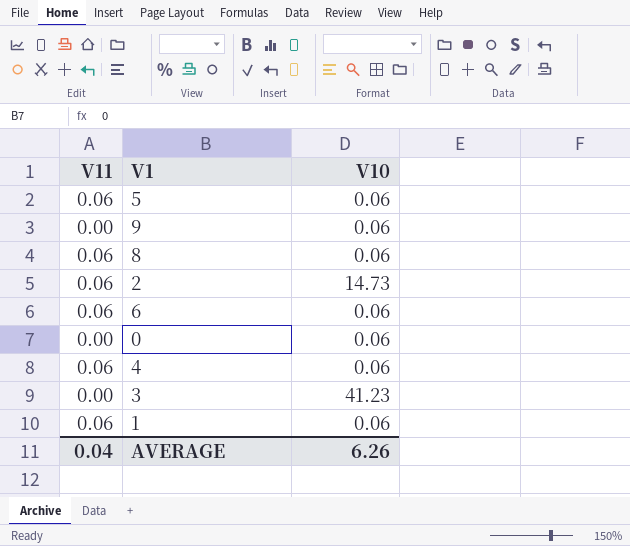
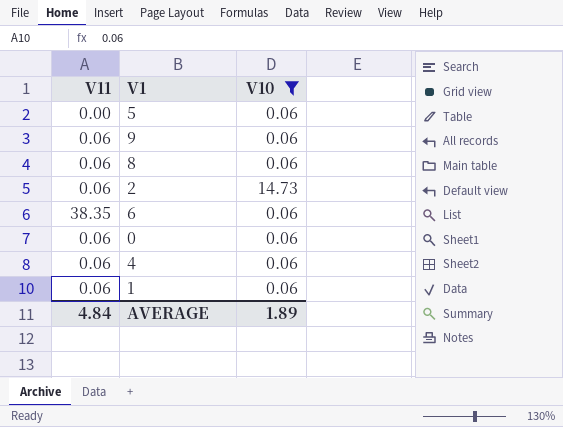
filter: none -> V10 != 41.23
5 | V11: 0.06 -> 0.00
9 | V11: 0.00 -> 0.06
6 | V11: 0.06 -> 38.35
0 | V11: 0.00 -> 0.06
AVERAGE | V11: 0.04 -> 4.84
AVERAGE | V10: 6.26 -> 1.89

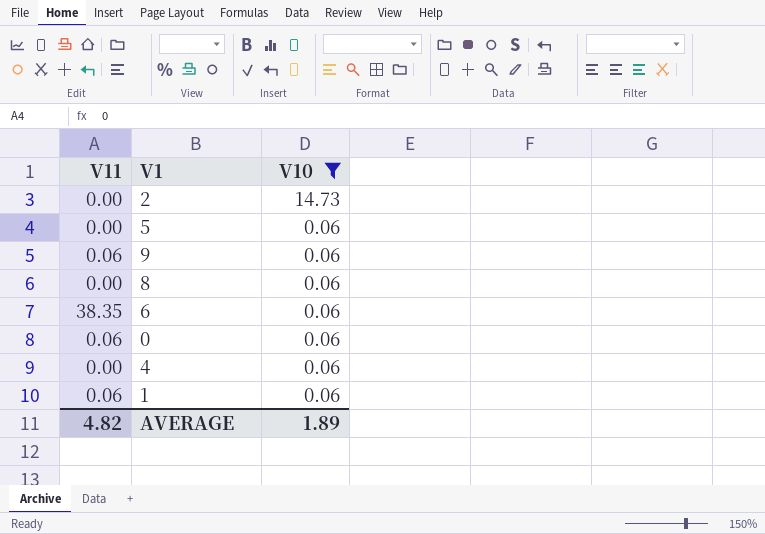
row order: none -> V10 descending
2 | V11: 0.06 -> 0.00
8 | V11: 0.06 -> 0.00
4 | V11: 0.06 -> 0.00
AVERAGE | V11: 4.84 -> 4.82

